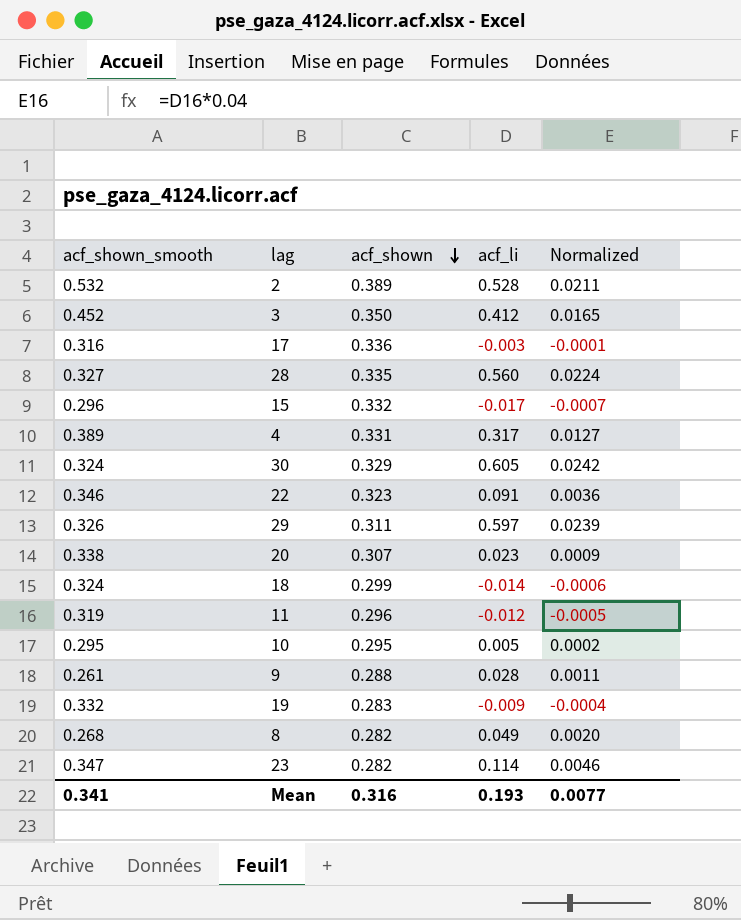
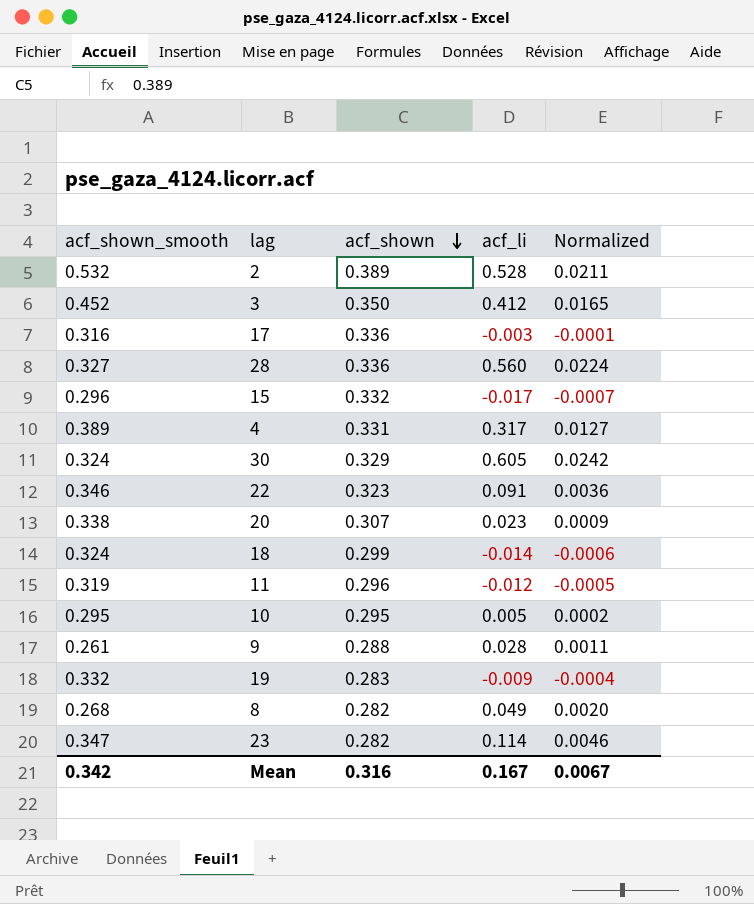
row 29: 0.326 | 0.311 | 0.597 | 0.0239 -> none
28 | acf_shown: 0.335 -> 0.336
Mean | acf_shown_smooth: 0.341 -> 0.342
Mean | acf_li: 0.193 -> 0.167
Mean | Normalized: 0.0077 -> 0.0067

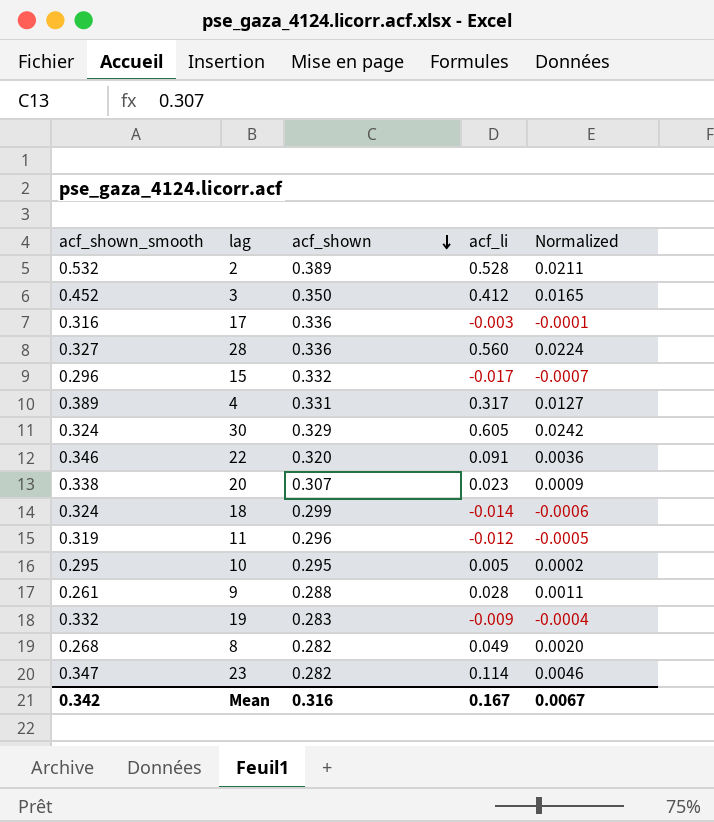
22 | acf_shown: 0.323 -> 0.320

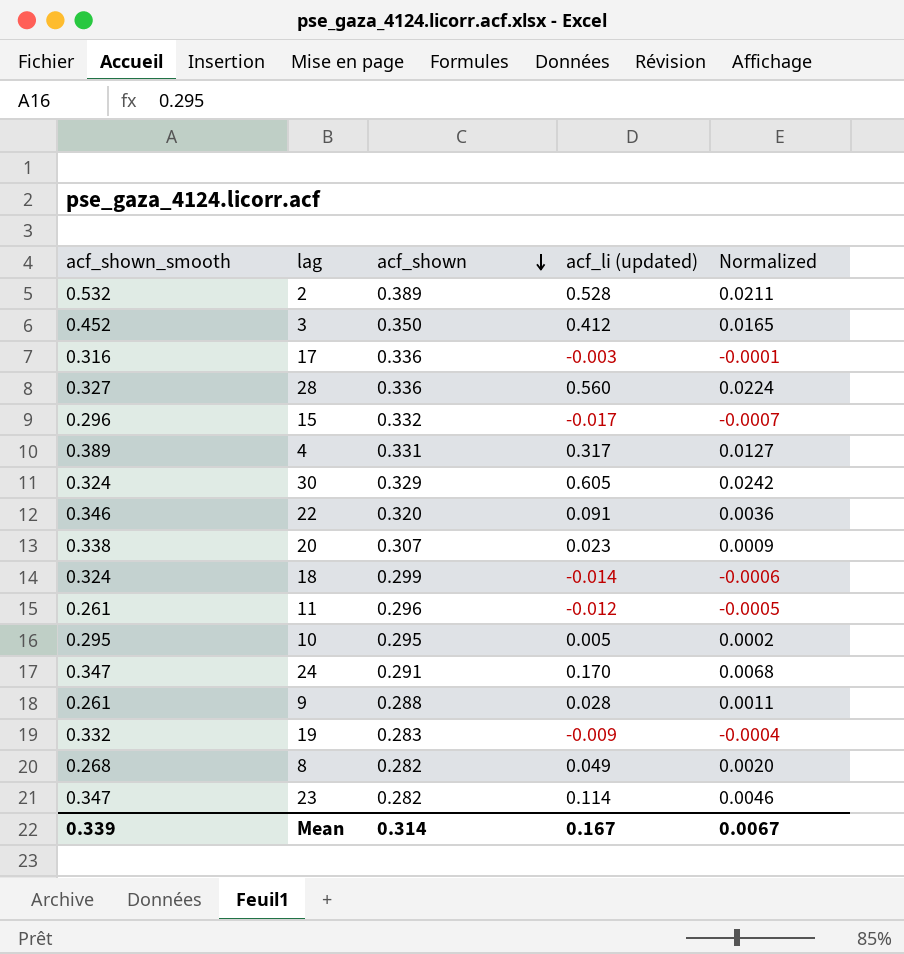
column name: acf_li -> acf_li (updated)
11 | acf_shown_smooth: 0.319 -> 0.261
row 24: none -> 0.347 | 0.291 | 0.170 | 0.0068
Mean | acf_shown_smooth: 0.342 -> 0.339
Mean | acf_shown: 0.316 -> 0.314

